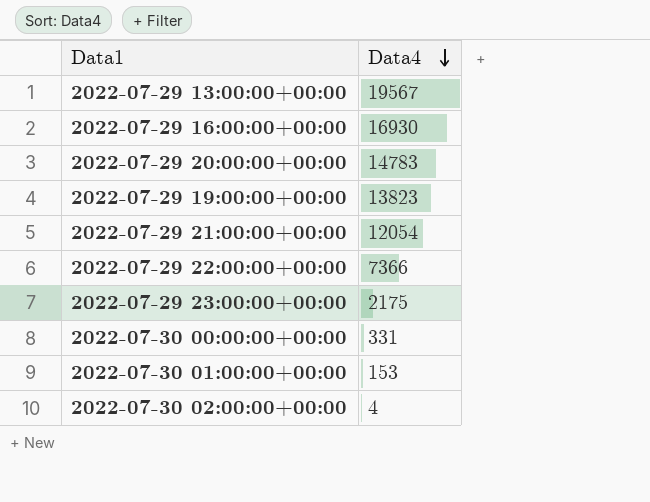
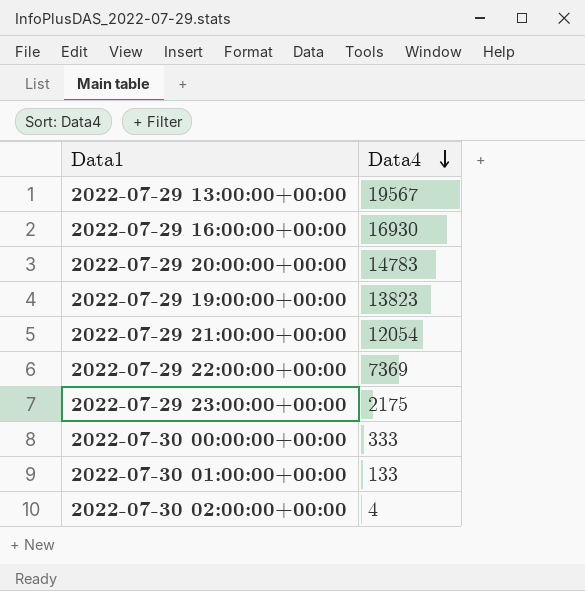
2022-07-29 22:00:00+00:00 | Data4: 7366 -> 7369
2022-07-30 00:00:00+00:00 | Data4: 331 -> 333
2022-07-30 01:00:00+00:00 | Data4: 153 -> 133

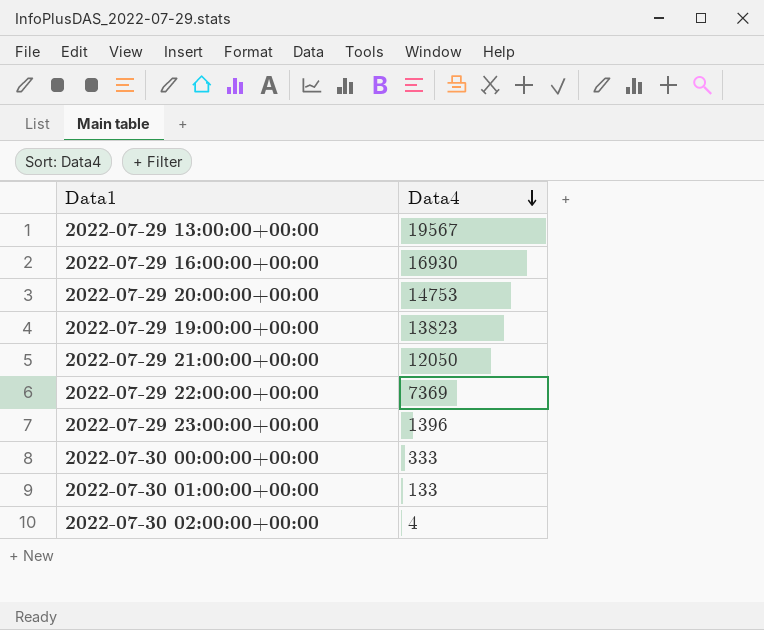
2022-07-29 20:00:00+00:00 | Data4: 14783 -> 14753
2022-07-29 21:00:00+00:00 | Data4: 12054 -> 12050
2022-07-29 23:00:00+00:00 | Data4: 2175 -> 1396

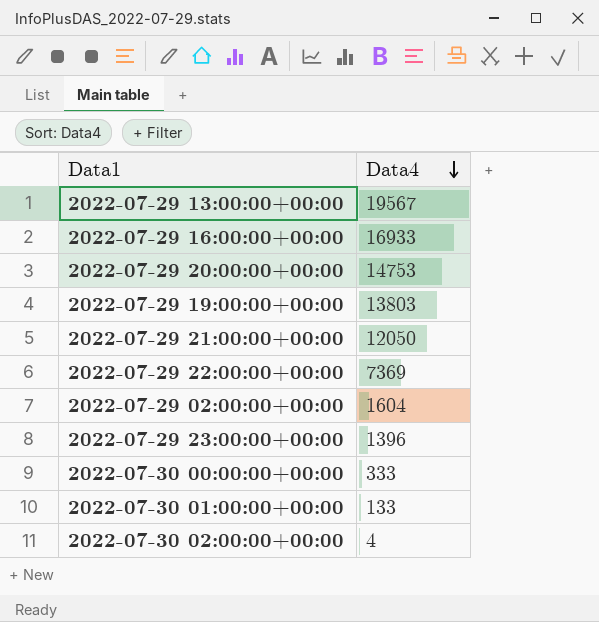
2022-07-29 16:00:00+00:00 | Data4: 16930 -> 16933
2022-07-29 19:00:00+00:00 | Data4: 13823 -> 13803
row 2022-07-29 02:00:00+00:00: none -> 1604

